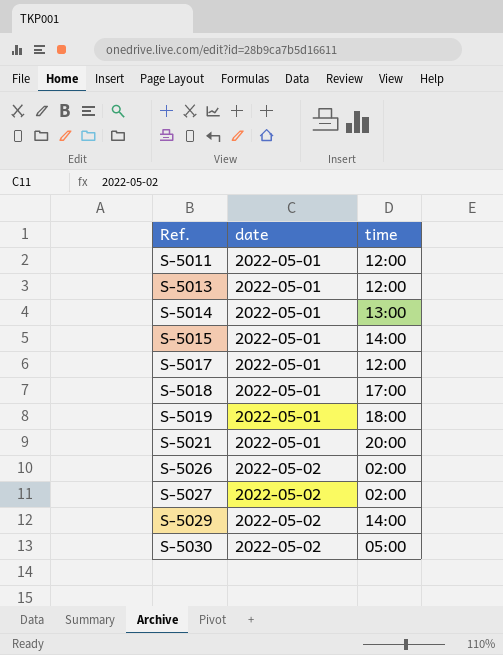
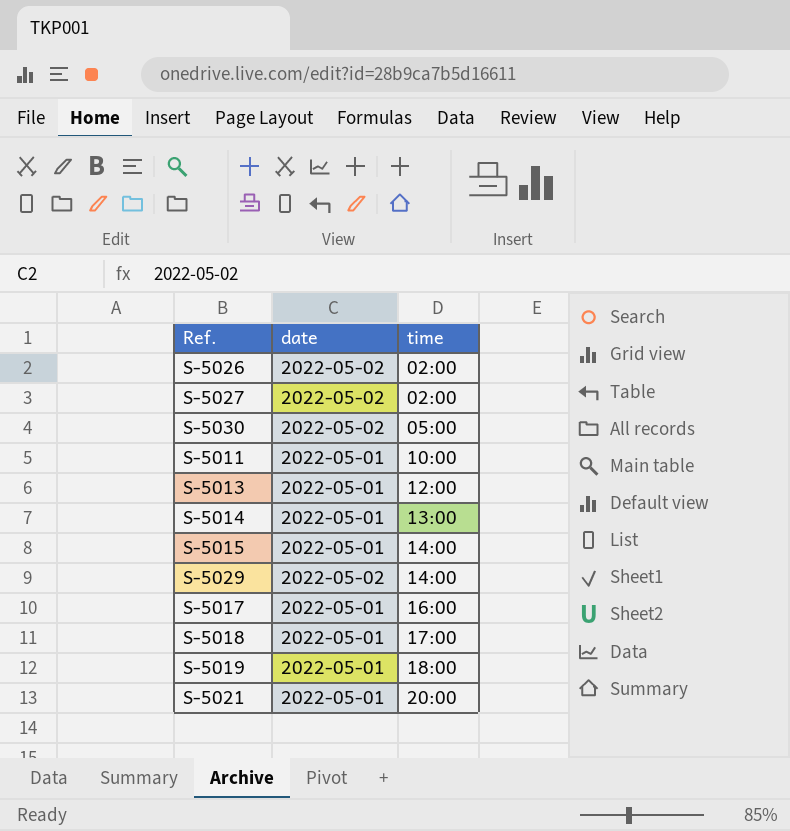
row order: Ref. ascending -> time ascending
S-5011 | time: 12:00 -> 10:00
S-5017 | time: 12:00 -> 16:00

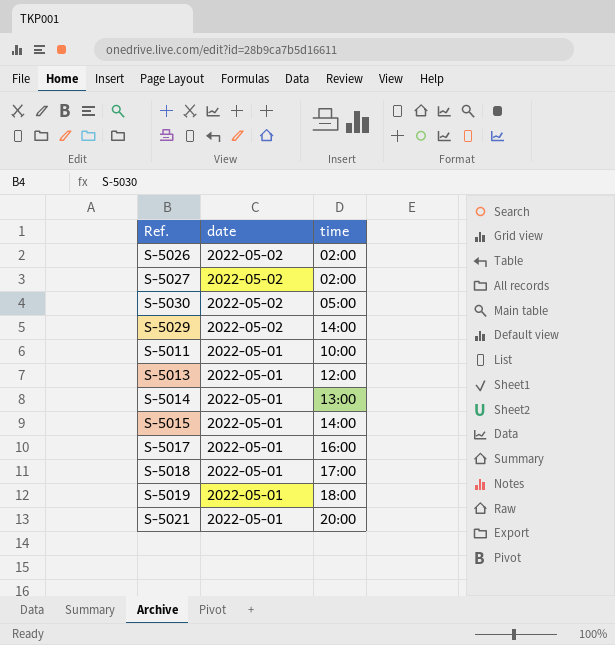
row order: time ascending -> date descending

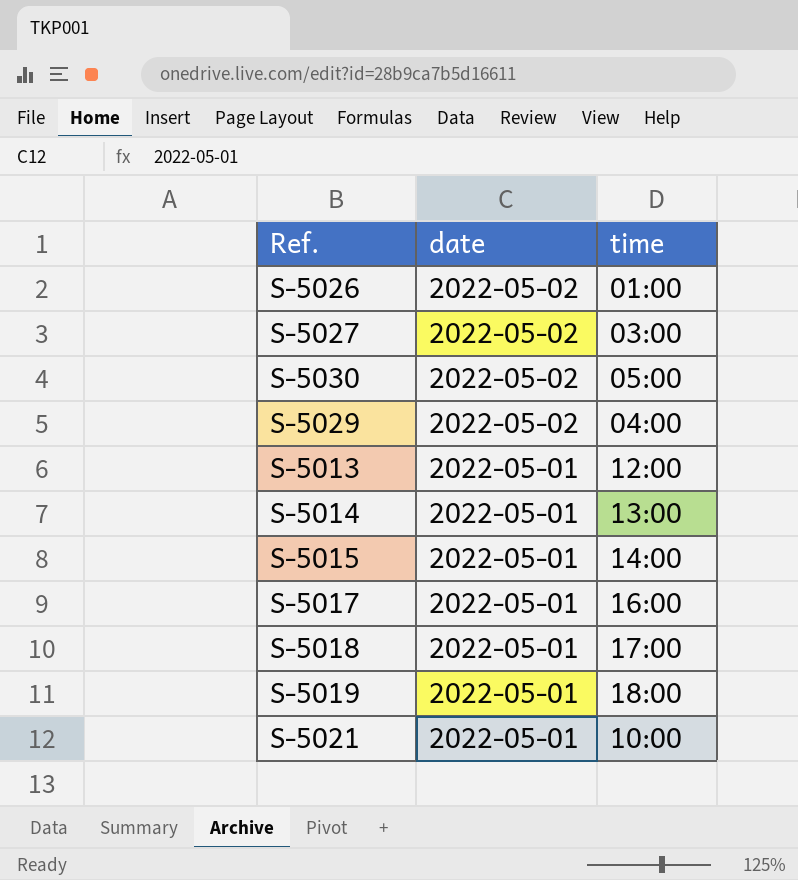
row S-5011: 2022-05-01 | 10:00 -> none
S-5026 | time: 02:00 -> 01:00
S-5027 | time: 02:00 -> 03:00
S-5029 | time: 14:00 -> 04:00
S-5021 | time: 20:00 -> 10:00

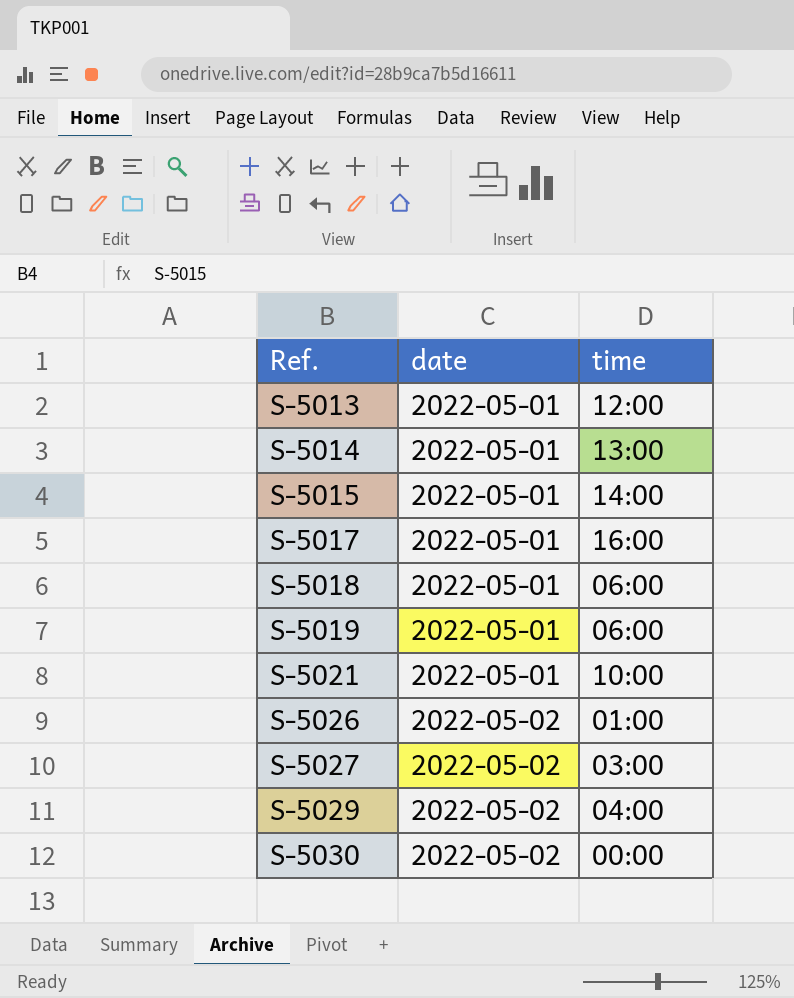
row order: date descending -> Ref. ascending
S-5018 | time: 17:00 -> 06:00
S-5019 | time: 18:00 -> 06:00
S-5030 | time: 05:00 -> 00:00

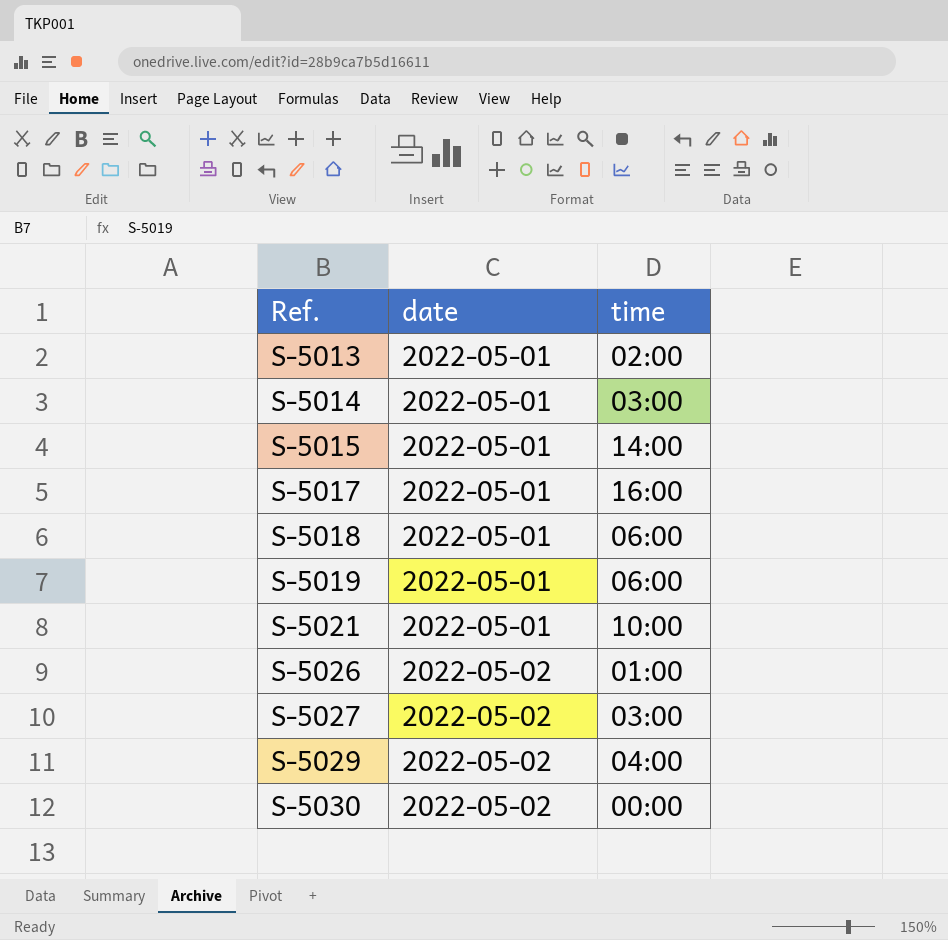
S-5013 | time: 12:00 -> 02:00
S-5014 | time: 13:00 -> 03:00

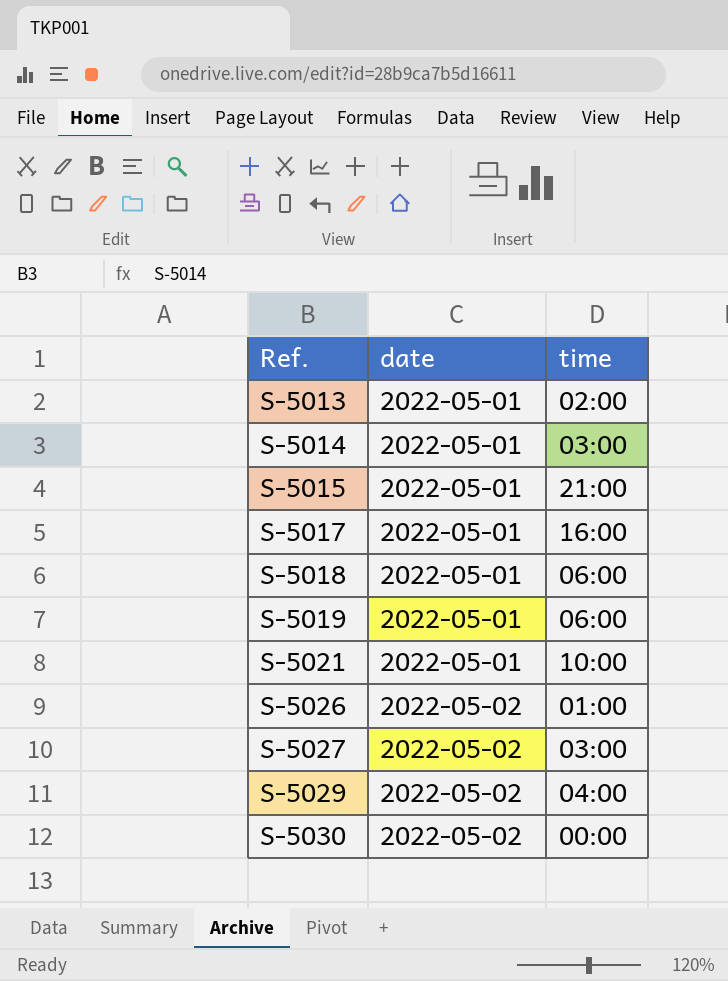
S-5015 | time: 14:00 -> 21:00

